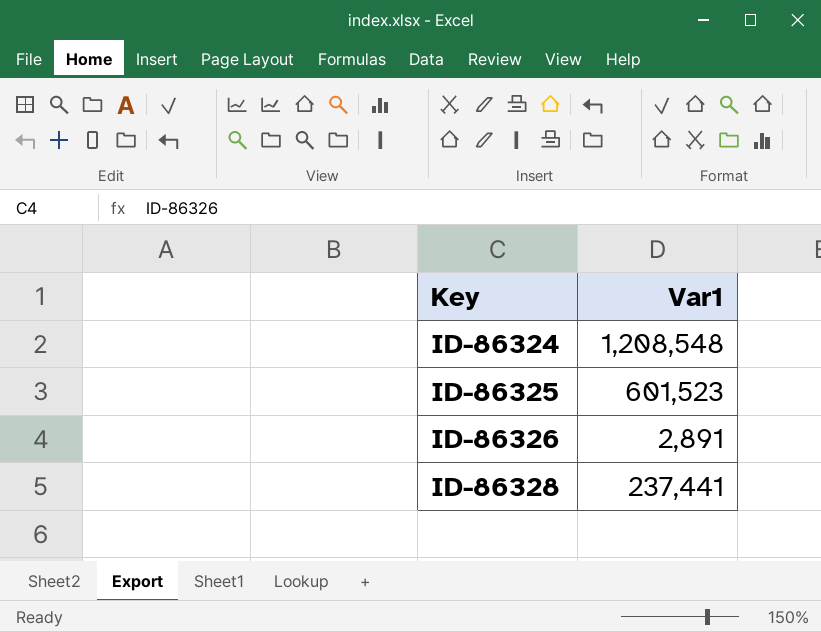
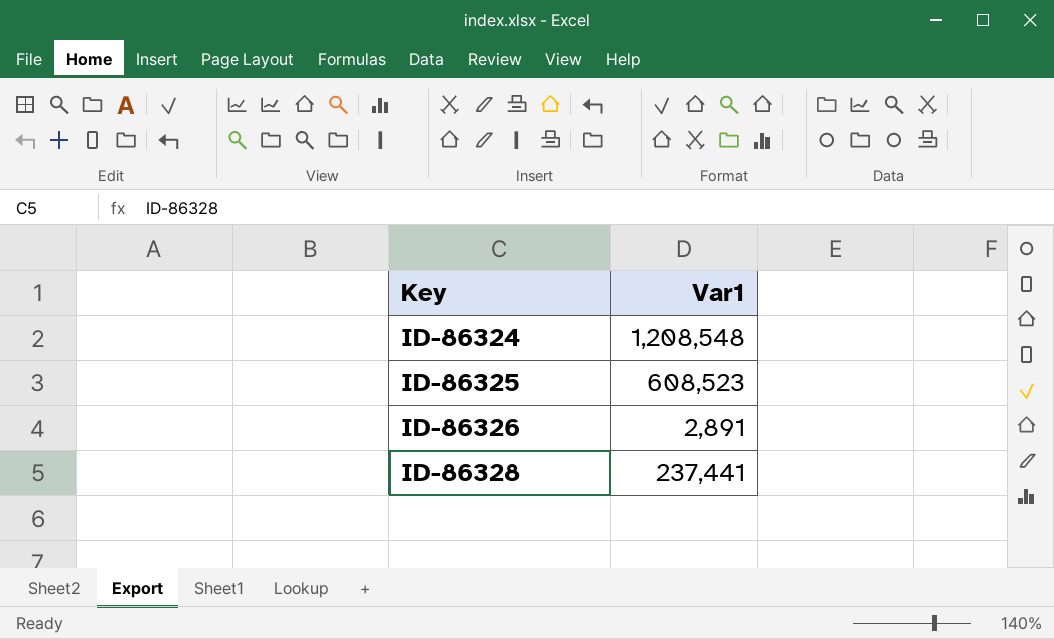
ID-86325 | Var1: 601,523 -> 608,523

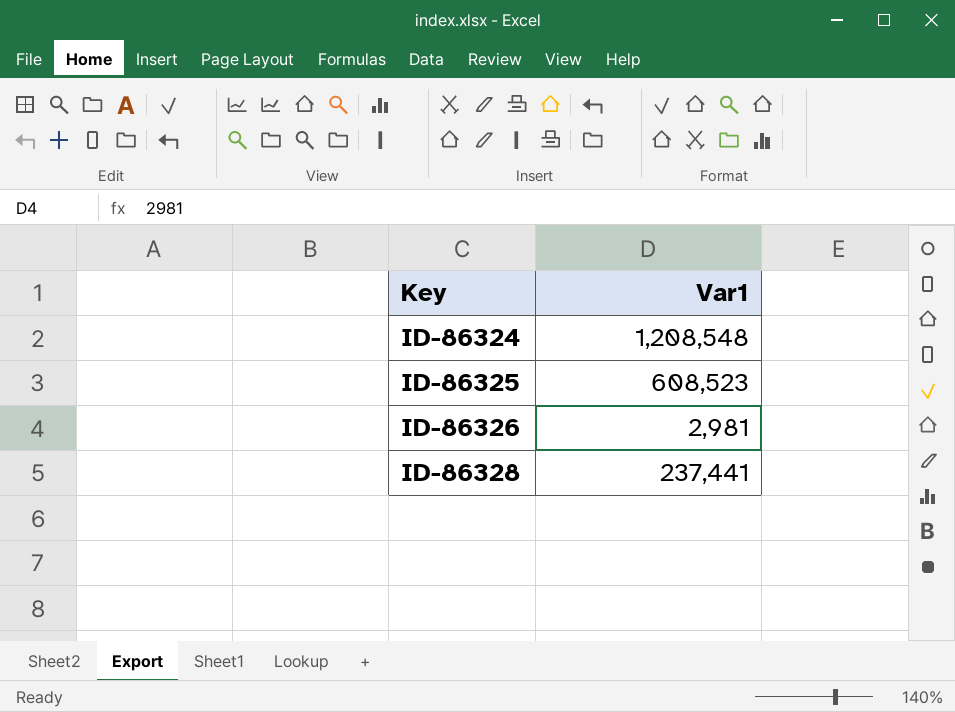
ID-86326 | Var1: 2,891 -> 2,981

